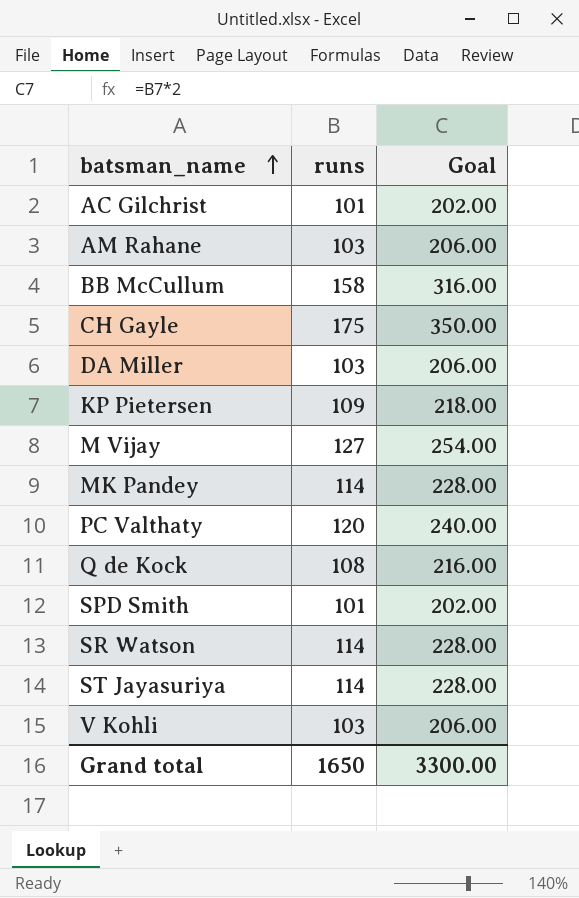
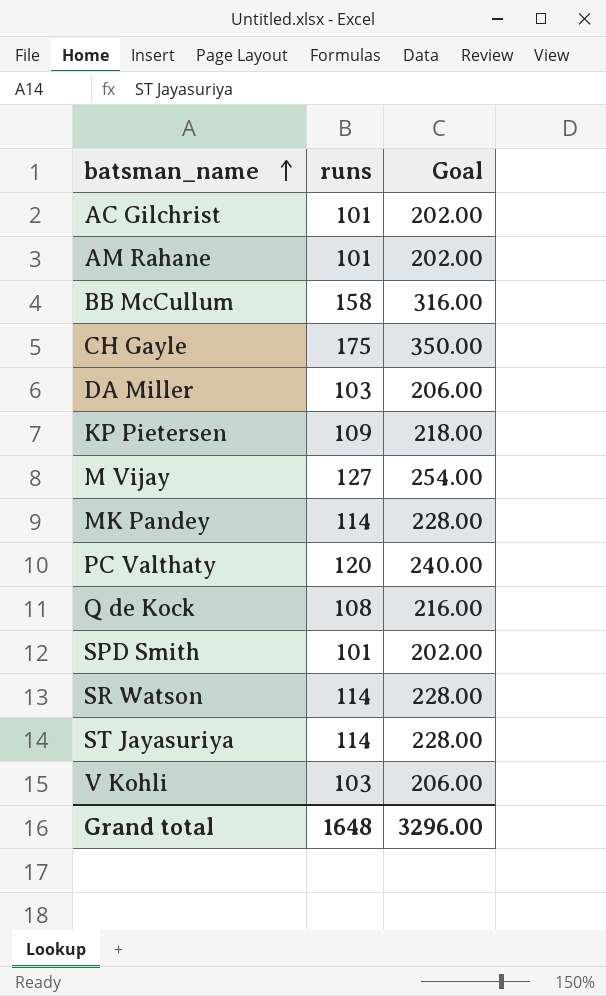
AM Rahane | runs: 103 -> 101
AM Rahane | Goal: 206.00 -> 202.00
Grand total | runs: 1650 -> 1648
Grand total | Goal: 3300.00 -> 3296.00

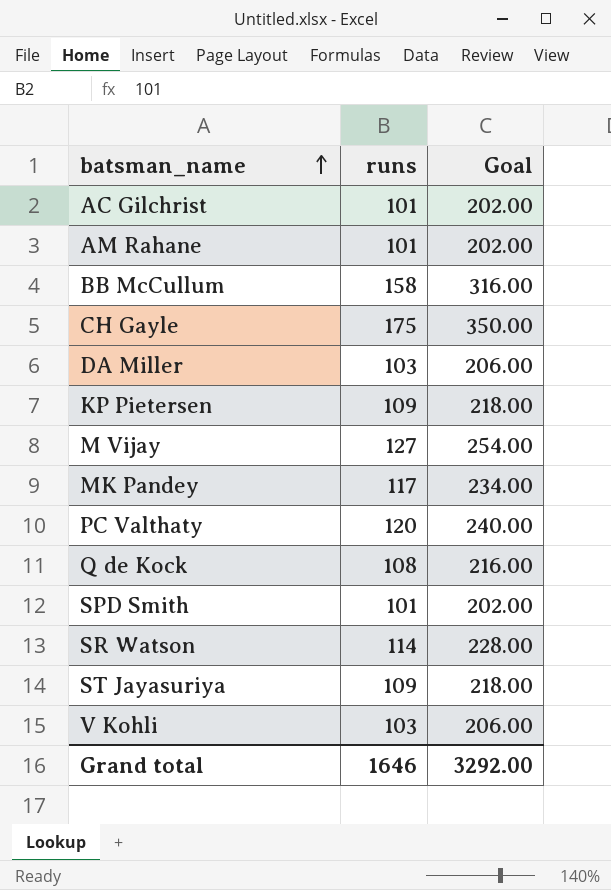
MK Pandey | runs: 114 -> 117
MK Pandey | Goal: 228.00 -> 234.00
ST Jayasuriya | runs: 114 -> 109
ST Jayasuriya | Goal: 228.00 -> 218.00
Grand total | runs: 1648 -> 1646
Grand total | Goal: 3296.00 -> 3292.00

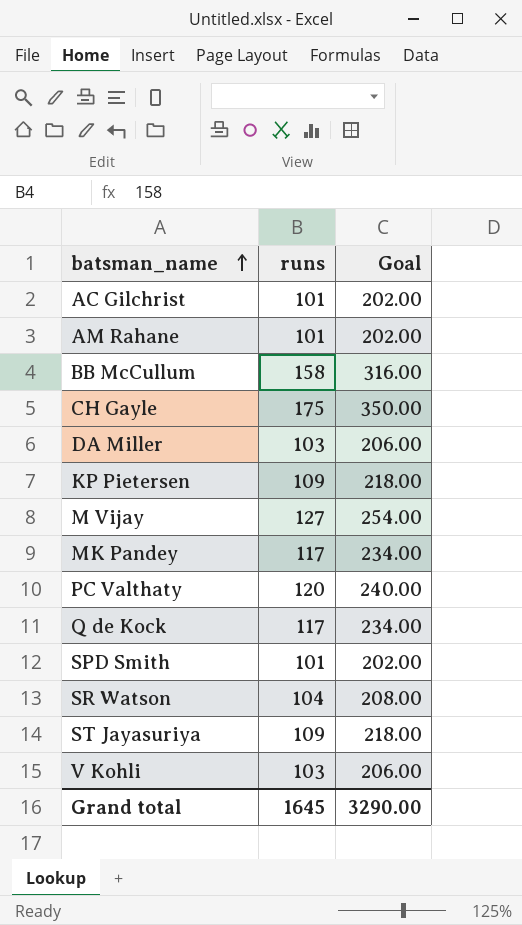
Q de Kock | runs: 108 -> 117
Q de Kock | Goal: 216.00 -> 234.00
SR Watson | runs: 114 -> 104
SR Watson | Goal: 228.00 -> 208.00
Grand total | runs: 1646 -> 1645
Grand total | Goal: 3292.00 -> 3290.00

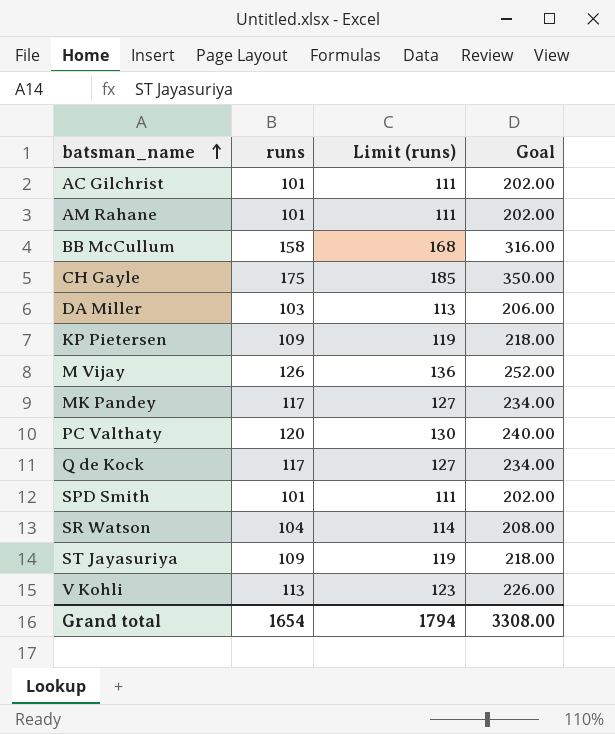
column Limit (runs) | formula: none -> [runs] + 10
M Vijay | runs: 127 -> 126
M Vijay | Goal: 254.00 -> 252.00
V Kohli | runs: 103 -> 113
V Kohli | Goal: 206.00 -> 226.00
Grand total | runs: 1645 -> 1654
Grand total | Goal: 3290.00 -> 3308.00

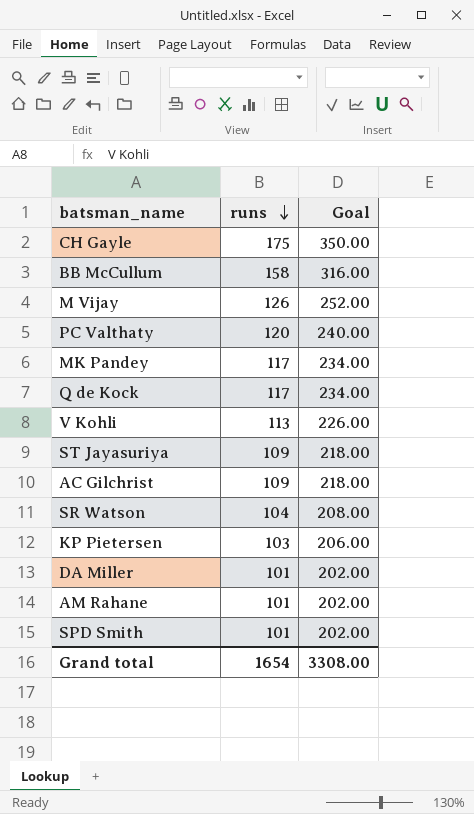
row order: batsman_name ascending -> runs descending
column Limit (runs) | formula: [runs] + 10 -> none
AC Gilchrist | runs: 101 -> 109
AC Gilchrist | Goal: 202.00 -> 218.00
KP Pietersen | runs: 109 -> 103
KP Pietersen | Goal: 218.00 -> 206.00
DA Miller | runs: 103 -> 101
DA Miller | Goal: 206.00 -> 202.00

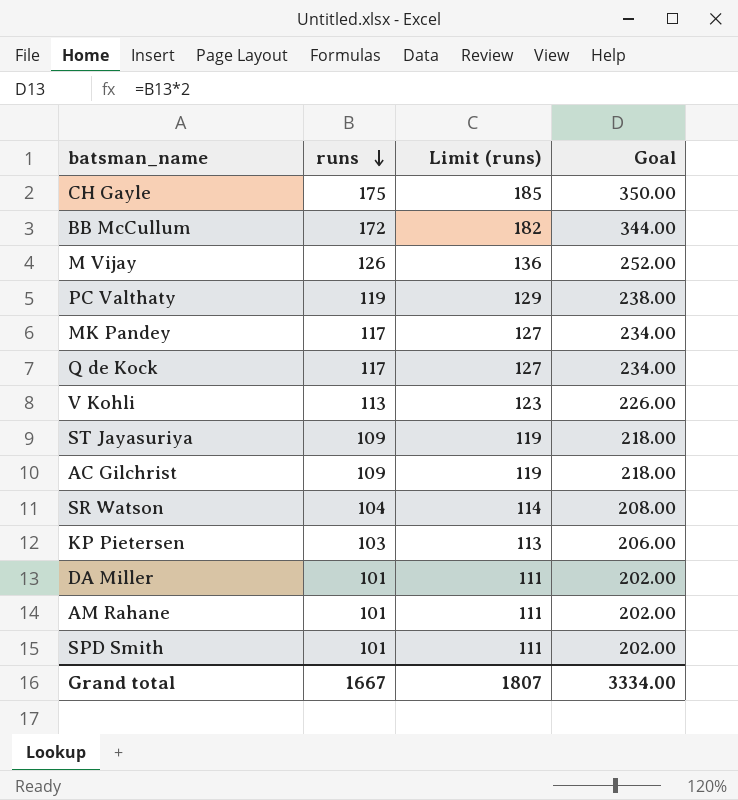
column Limit (runs) | formula: none -> [runs] + 10
BB McCullum | runs: 158 -> 172
BB McCullum | Goal: 316.00 -> 344.00
PC Valthaty | runs: 120 -> 119
PC Valthaty | Goal: 240.00 -> 238.00
Grand total | runs: 1654 -> 1667
Grand total | Goal: 3308.00 -> 3334.00

